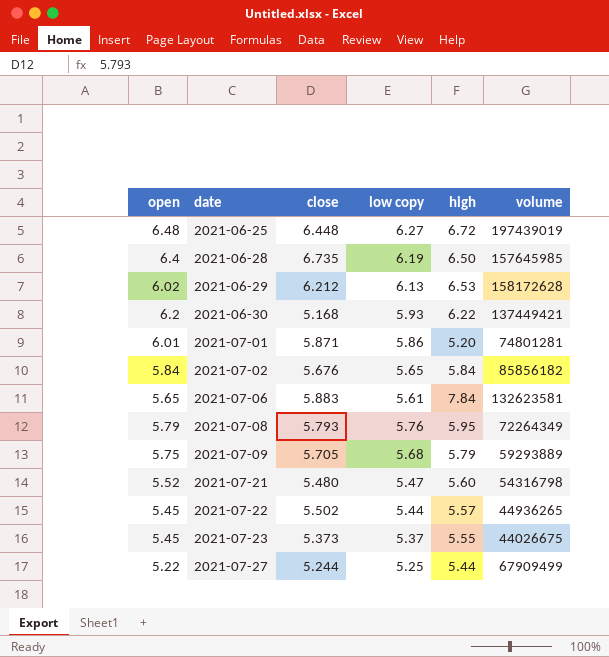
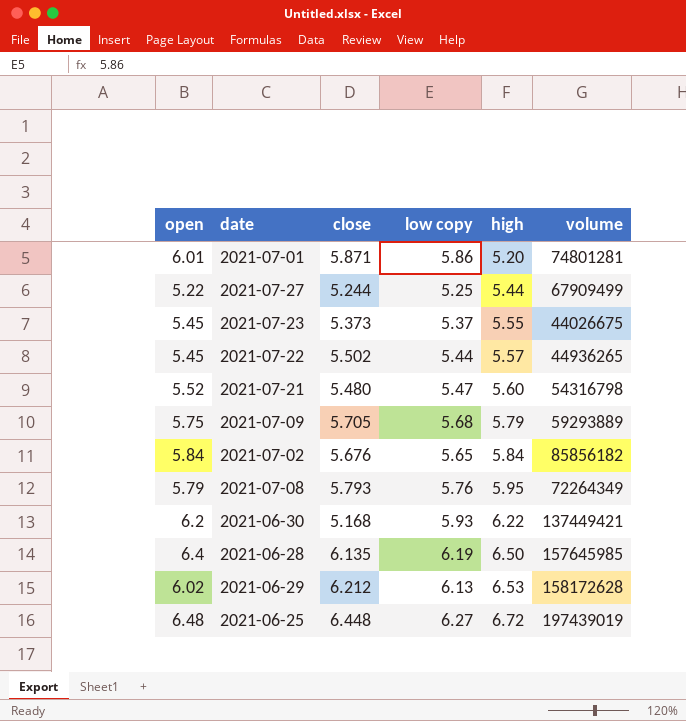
row order: date ascending -> high ascending
row 2021-07-06: 5.65 | 5.883 | 5.61 | 7.84 | 132623581 -> none
2021-06-28 | close: 6.735 -> 6.135

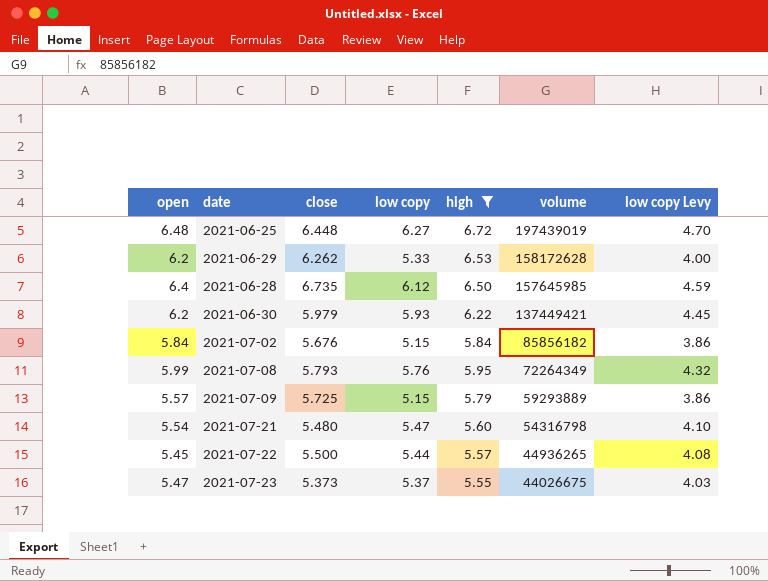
filter: none -> high >= 5.55
row order: high ascending -> volume descending
column low copy Levy | formula: none -> [low copy] * 0.75
2021-06-29 | open: 6.02 -> 6.2
2021-06-29 | close: 6.212 -> 6.262
2021-06-29 | low copy: 6.13 -> 5.33
2021-06-28 | close: 6.135 -> 6.735
2021-06-28 | low copy: 6.19 -> 6.12
2021-06-30 | close: 5.168 -> 5.979
2021-07-02 | low copy: 5.65 -> 5.15
2021-07-08 | open: 5.79 -> 5.99
2021-07-09 | open: 5.75 -> 5.57
2021-07-09 | close: 5.705 -> 5.725
2021-07-09 | low copy: 5.68 -> 5.15
2021-07-21 | open: 5.52 -> 5.54
2021-07-22 | close: 5.502 -> 5.500
2021-07-23 | open: 5.45 -> 5.47

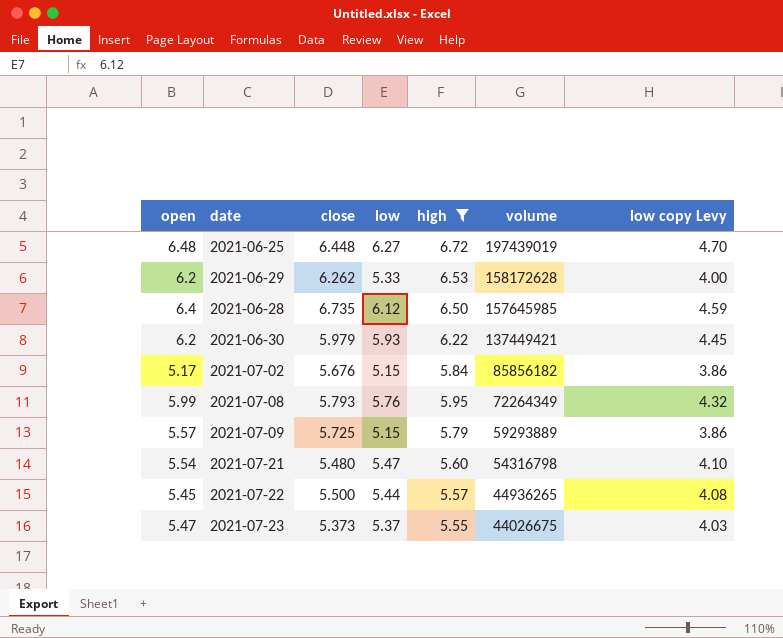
column name: low copy -> low
2021-07-02 | open: 5.84 -> 5.17

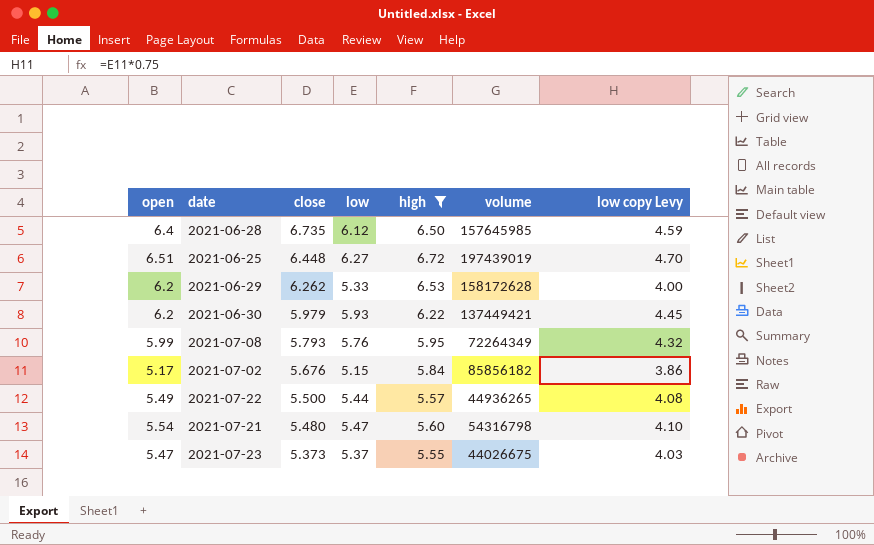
row order: volume descending -> close descending
row 2021-07-09: 5.57 | 5.725 | 5.15 | 5.79 | 59293889 | 3.86 -> none
2021-06-25 | open: 6.48 -> 6.51
2021-07-22 | open: 5.45 -> 5.49

